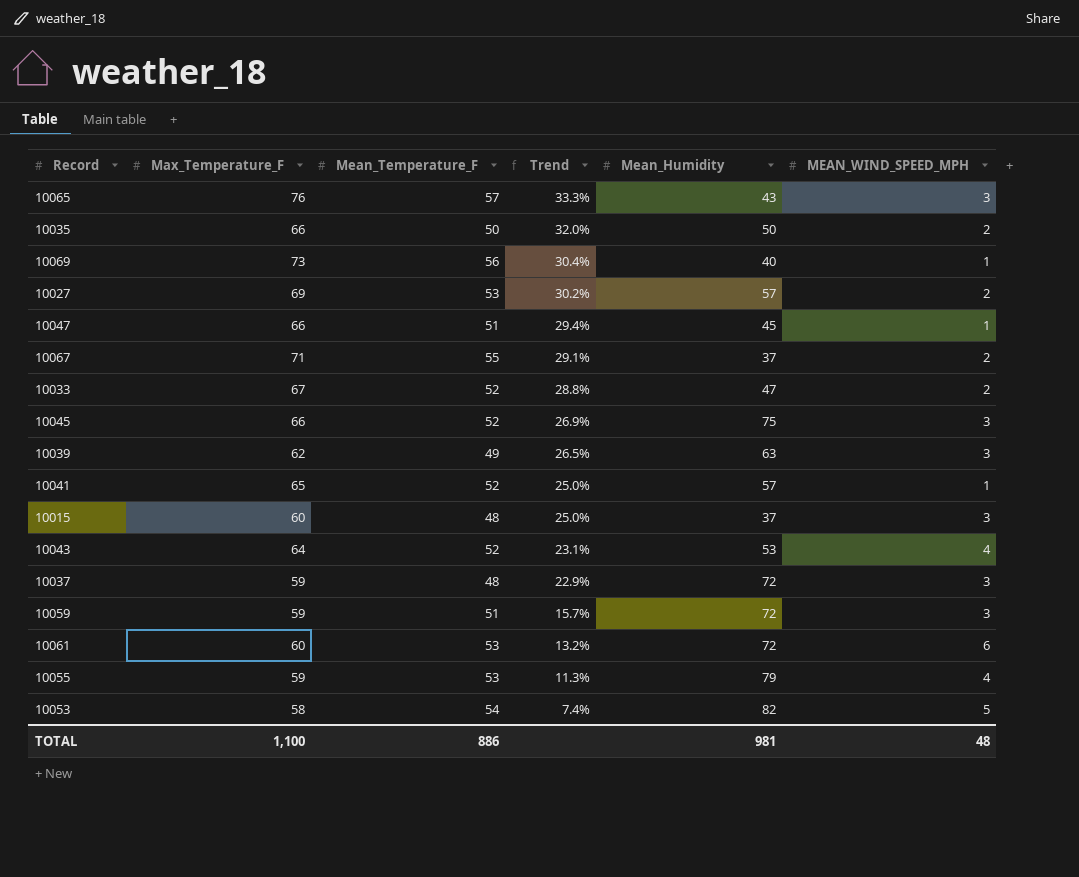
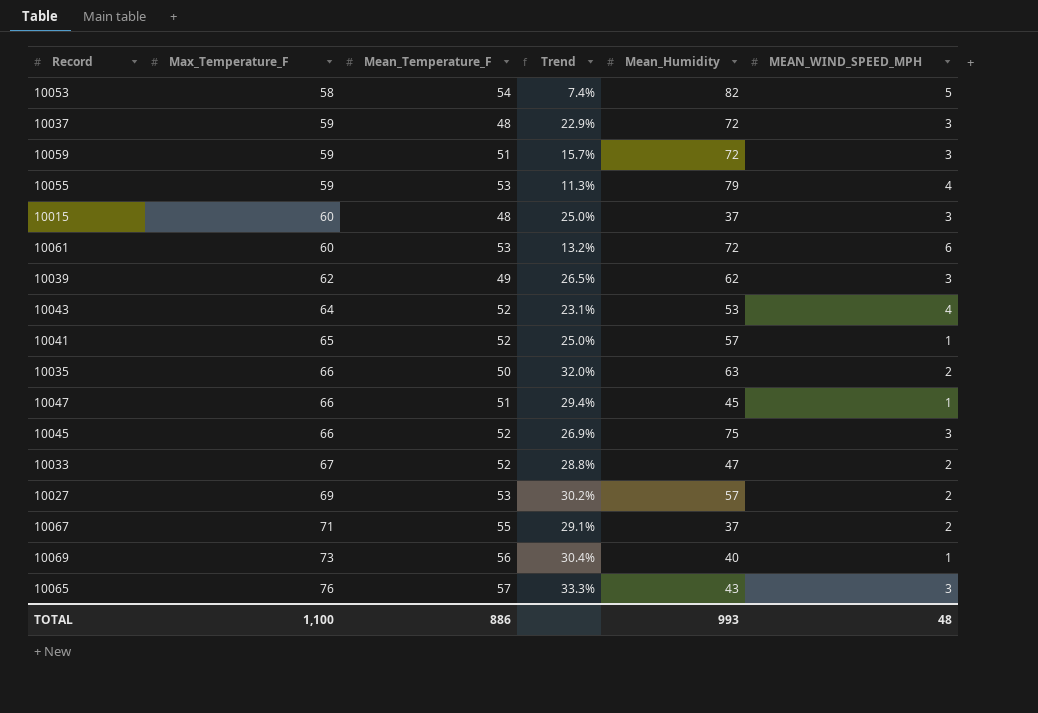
row order: Trend descending -> Max_Temperature_F ascending
10039 | Mean_Humidity: 63 -> 62
10035 | Mean_Humidity: 50 -> 63
TOTAL | Mean_Humidity: 981 -> 993

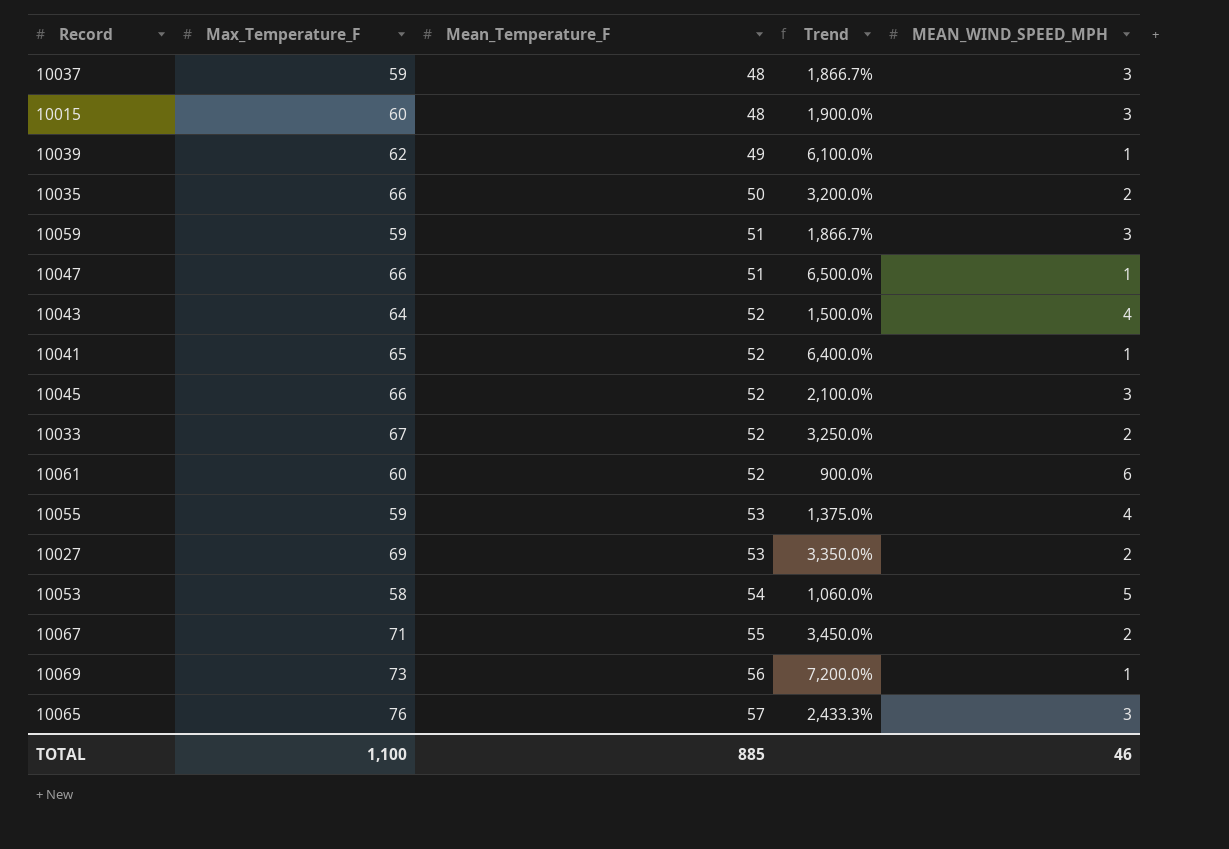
row order: Max_Temperature_F ascending -> Mean_Temperature_F ascending
column Mean_Humidity | position: 5 -> none
column Trend | formula: ([Max_Temperature_F] - [Mean_Temperature_F]) / [Mean_Temperature_F] -> ([Max_Temperature_F] - [MEAN_WIND_SPEED_MPH]) / [MEAN_WIND_SPEED_MPH]
10039 | MEAN_WIND_SPEED_MPH: 3 -> 1
10061 | Mean_Temperature_F: 53 -> 52
TOTAL | Mean_Temperature_F: 886 -> 885
TOTAL | MEAN_WIND_SPEED_MPH: 48 -> 46

